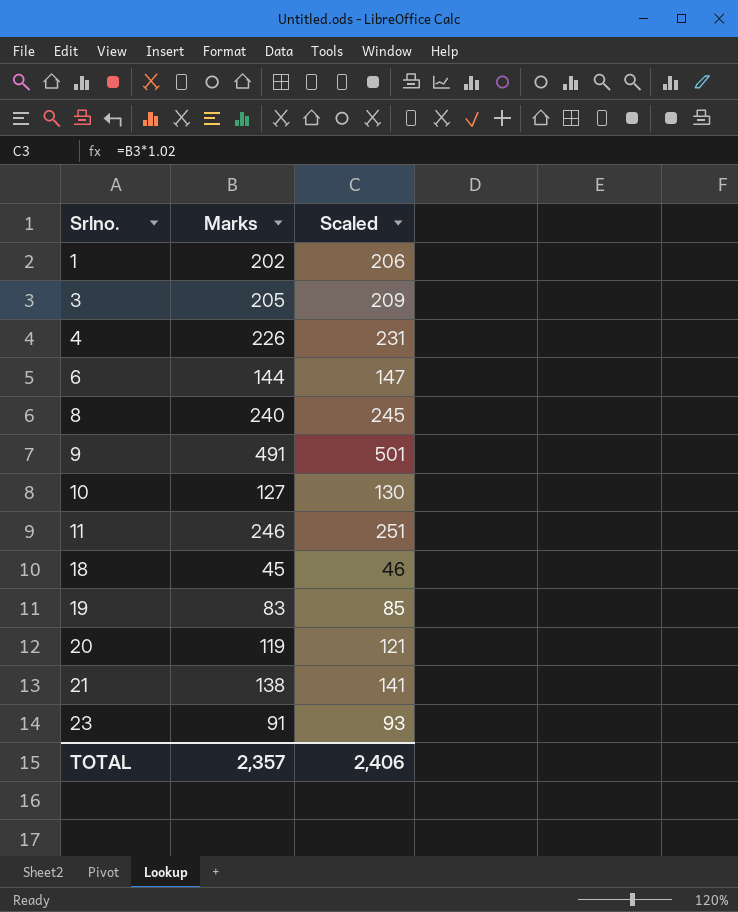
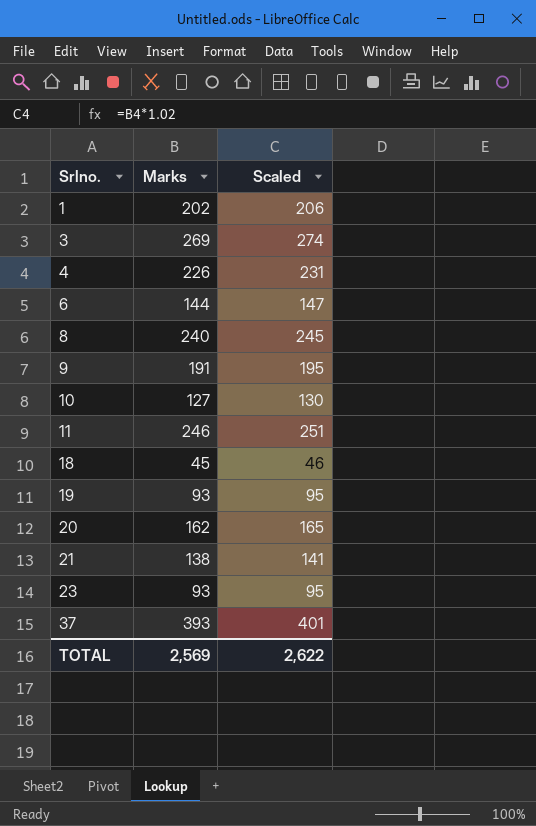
3 | Marks: 205 -> 269
3 | Scaled: 209 -> 274
9 | Marks: 491 -> 191
9 | Scaled: 501 -> 195
19 | Marks: 83 -> 93
19 | Scaled: 85 -> 95
20 | Marks: 119 -> 162
20 | Scaled: 121 -> 165
23 | Marks: 91 -> 93
23 | Scaled: 93 -> 95
row 37: none -> 393 | 401
TOTAL | Marks: 2,357 -> 2,569
TOTAL | Scaled: 2,406 -> 2,622

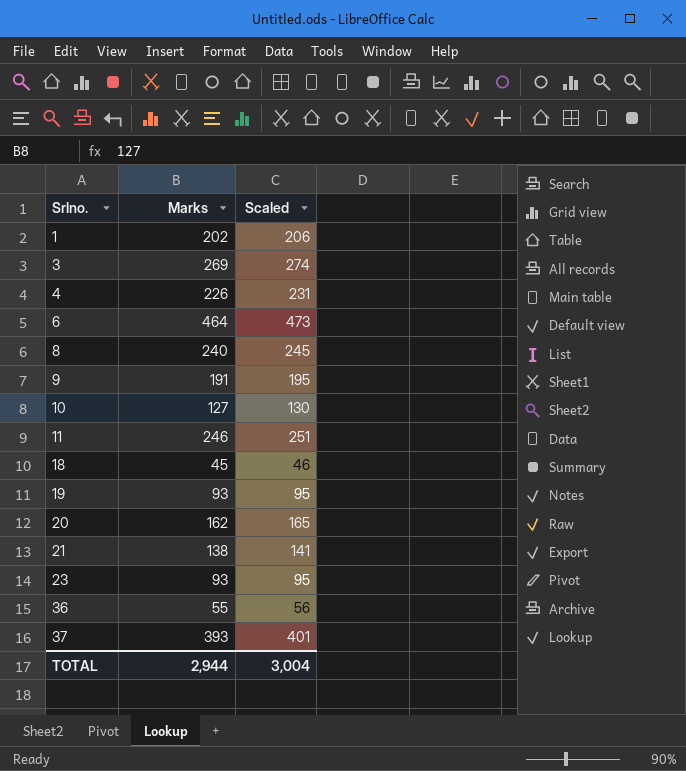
6 | Marks: 144 -> 464
6 | Scaled: 147 -> 473
row 36: none -> 55 | 56
TOTAL | Marks: 2,569 -> 2,944
TOTAL | Scaled: 2,622 -> 3,004

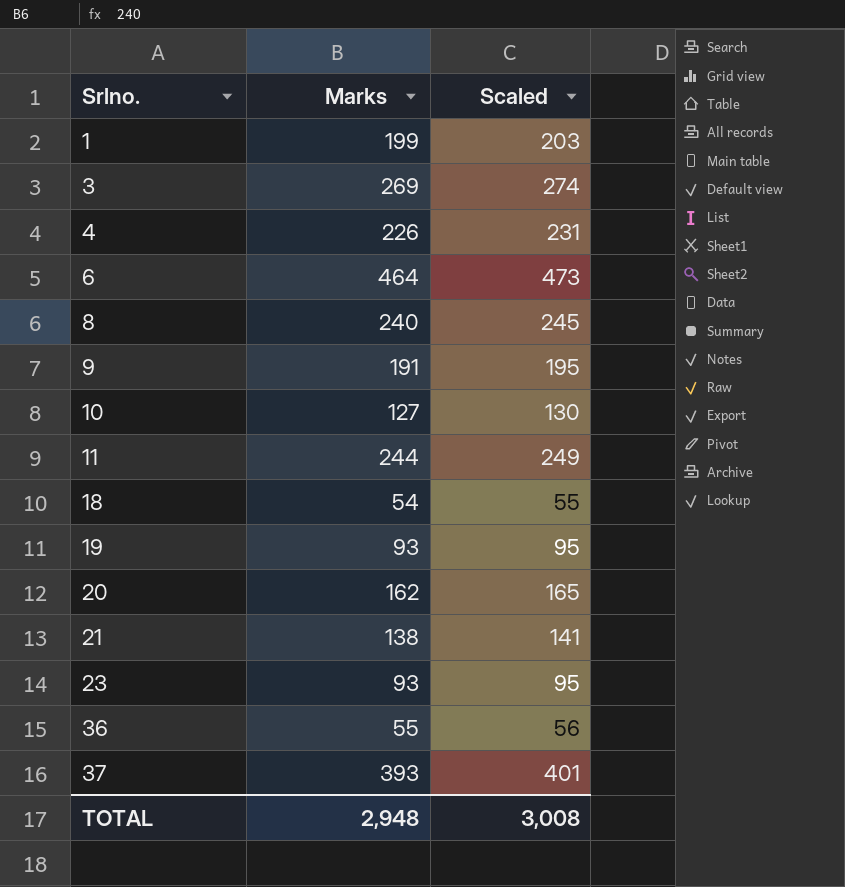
1 | Marks: 202 -> 199
1 | Scaled: 206 -> 203
11 | Marks: 246 -> 244
11 | Scaled: 251 -> 249
18 | Marks: 45 -> 54
18 | Scaled: 46 -> 55
TOTAL | Marks: 2,944 -> 2,948
TOTAL | Scaled: 3,004 -> 3,008

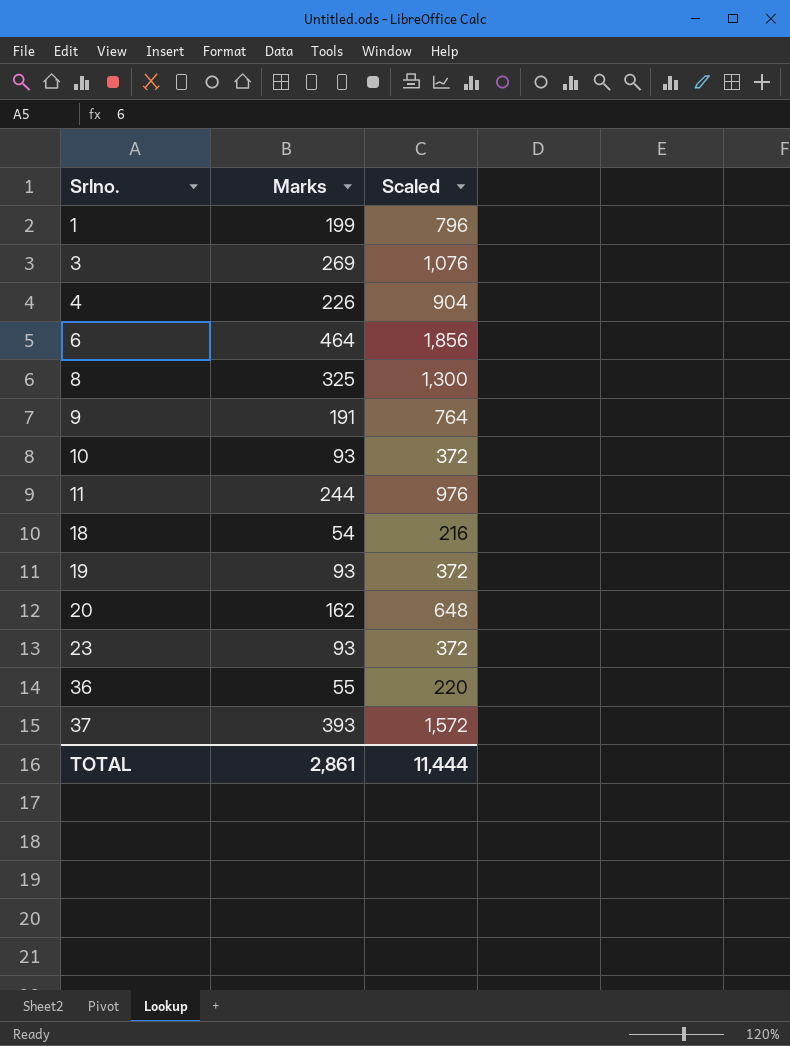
column Scaled | formula: [Marks] * 1.02 -> [Marks] * 4
row 21: 138 | 141 -> none
8 | Marks: 240 -> 325
10 | Marks: 127 -> 93
TOTAL | Marks: 2,948 -> 2,861
TOTAL | Scaled: 3,008 -> 11,444

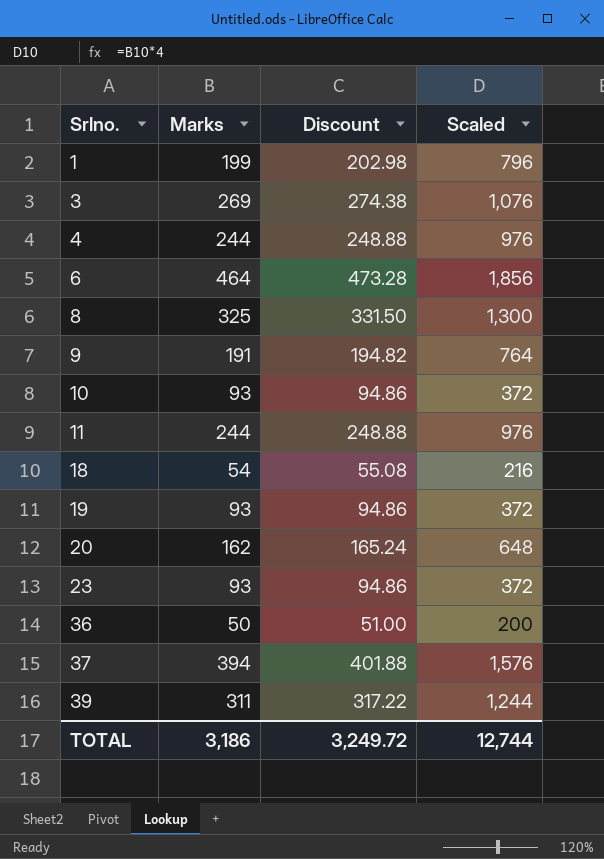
column Discount | formula: none -> [Marks] * 1.02
4 | Marks: 226 -> 244
4 | Scaled: 904 -> 976
36 | Marks: 55 -> 50
36 | Scaled: 220 -> 200
37 | Marks: 393 -> 394
37 | Scaled: 1,572 -> 1,576
row 39: none -> 311 | 317.22 | 1,244
TOTAL | Marks: 2,861 -> 3,186
TOTAL | Scaled: 11,444 -> 12,744

